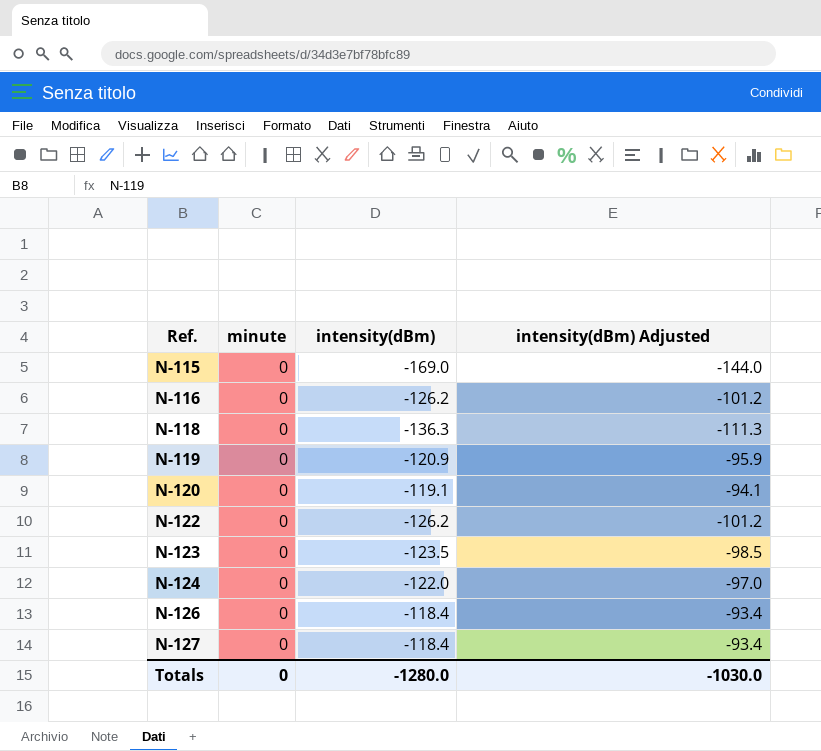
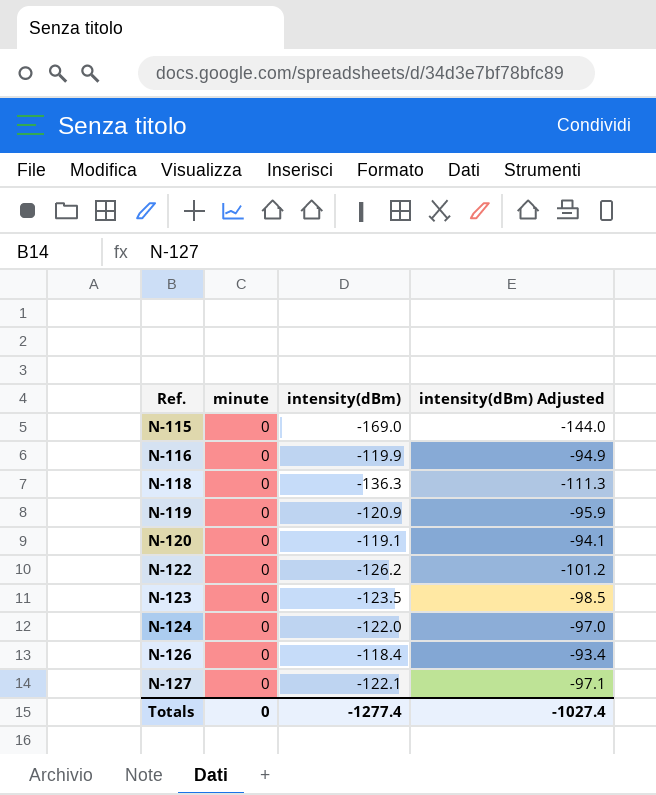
N-116 | intensity(dBm): -126.2 -> -119.9
N-116 | intensity(dBm) Adjusted: -101.2 -> -94.9
N-127 | intensity(dBm): -118.4 -> -122.1
N-127 | intensity(dBm) Adjusted: -93.4 -> -97.1
Totals | intensity(dBm): -1280.0 -> -1277.4
Totals | intensity(dBm) Adjusted: -1030.0 -> -1027.4

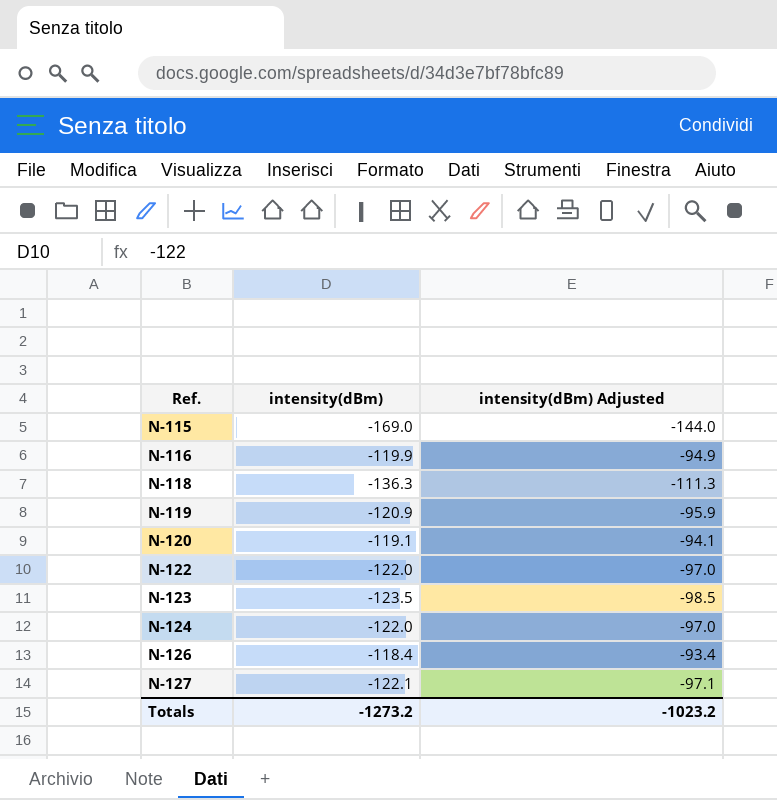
column minute | position: 2 -> none
N-122 | intensity(dBm): -126.2 -> -122.0
N-122 | intensity(dBm) Adjusted: -101.2 -> -97.0
Totals | intensity(dBm): -1277.4 -> -1273.2
Totals | intensity(dBm) Adjusted: -1027.4 -> -1023.2

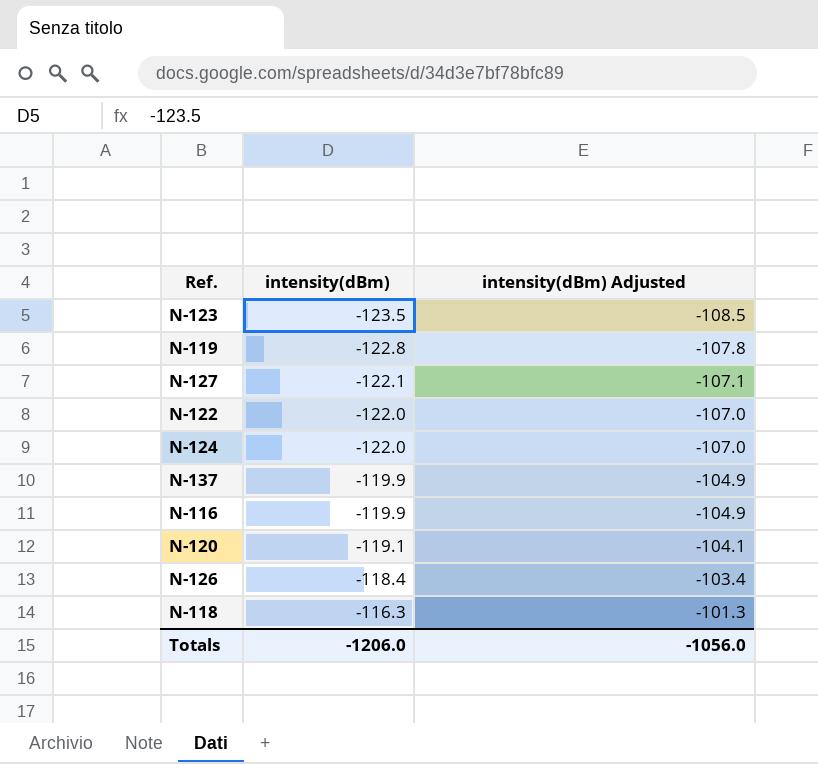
row order: Ref. ascending -> intensity(dBm) ascending
column intensity(dBm) Adjusted | formula: [intensity(dBm)] + 25 -> [intensity(dBm)] + 15
row N-115: -169.0 | -144.0 -> none
N-119 | intensity(dBm): -120.9 -> -122.8
row N-137: none -> -119.9 | -104.9
N-118 | intensity(dBm): -136.3 -> -116.3
Totals | intensity(dBm): -1273.2 -> -1206.0
Totals | intensity(dBm) Adjusted: -1023.2 -> -1056.0

